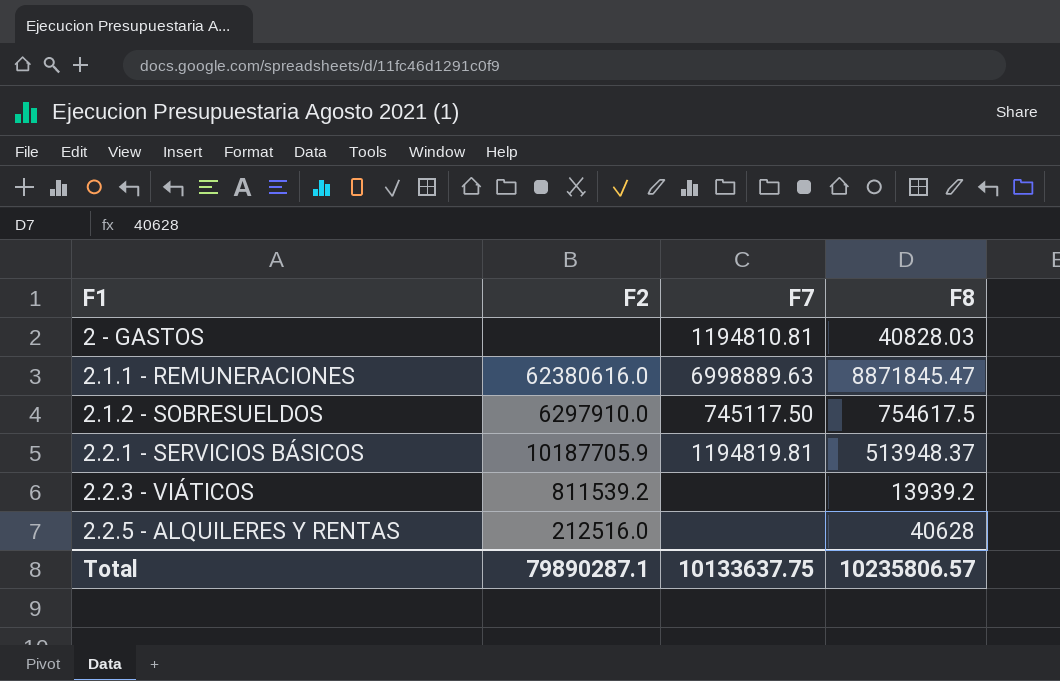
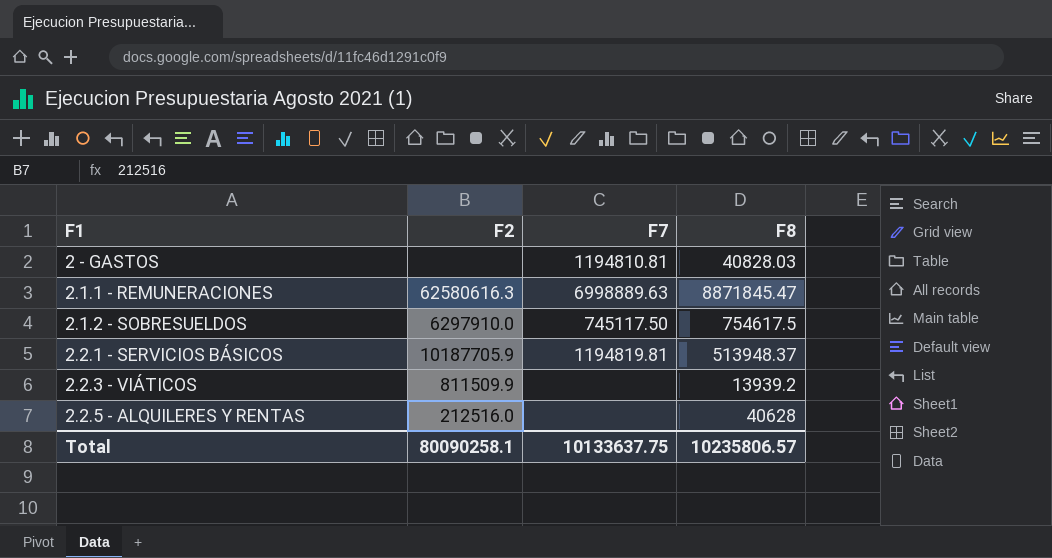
2.1.1 - REMUNERACIONES | F2: 62380616.0 -> 62580616.3
2.2.3 - VIÁTICOS | F2: 811539.2 -> 811509.9
Total | F2: 79890287.1 -> 80090258.1

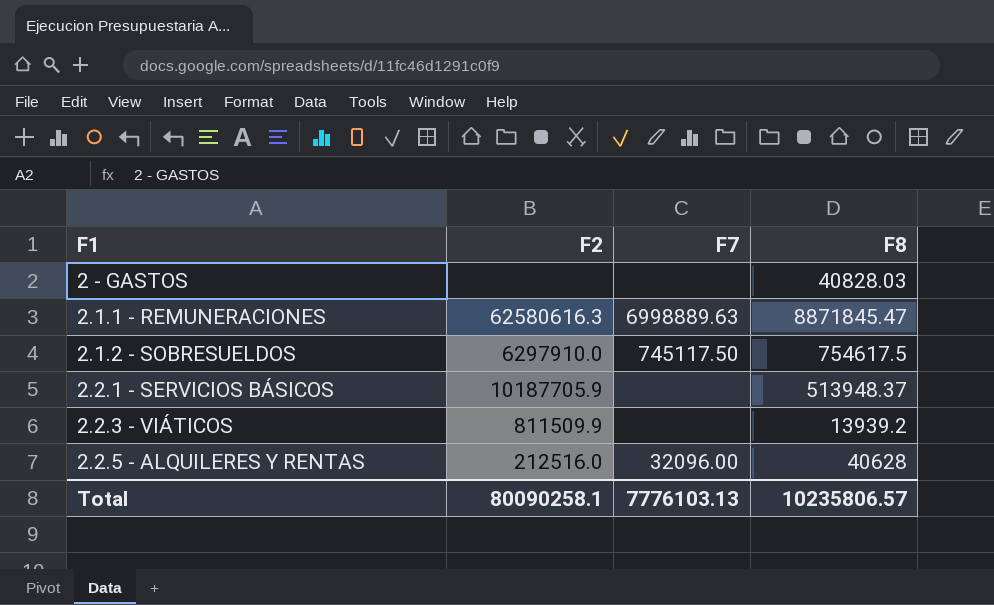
2 - GASTOS | F7: 1194810.81 -> none
2.2.1 - SERVICIOS BÁSICOS | F7: 1194819.81 -> none
2.2.5 - ALQUILERES Y RENTAS | F7: none -> 32096.00
Total | F7: 10133637.75 -> 7776103.13

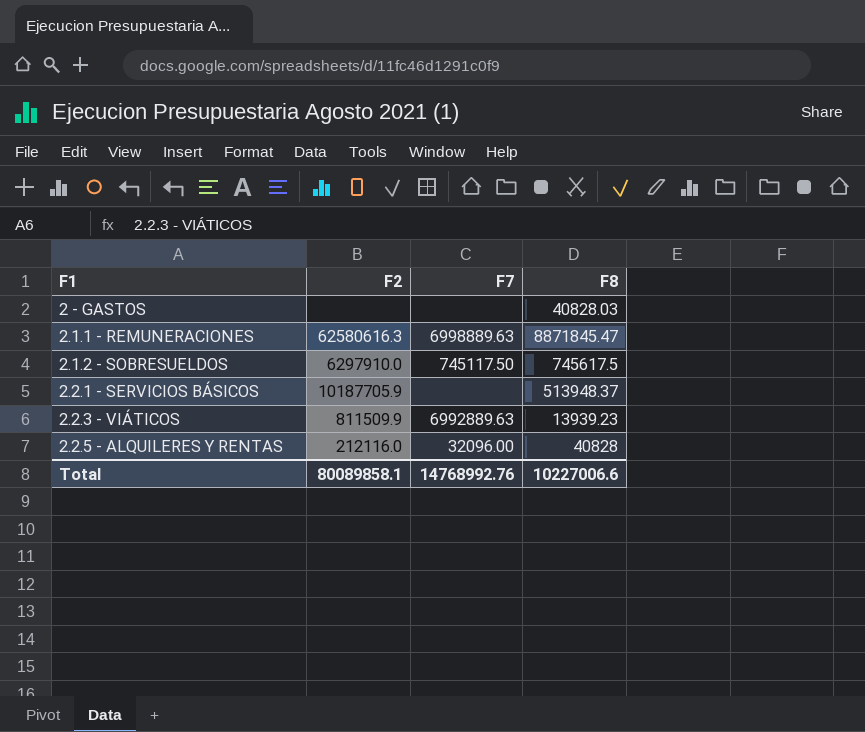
2.1.2 - SOBRESUELDOS | F8: 754617.5 -> 745617.5
2.2.3 - VIÁTICOS | F7: none -> 6992889.63
2.2.3 - VIÁTICOS | F8: 13939.2 -> 13939.23
2.2.5 - ALQUILERES Y RENTAS | F2: 212516.0 -> 212116.0
2.2.5 - ALQUILERES Y RENTAS | F8: 40628 -> 40828
Total | F2: 80090258.1 -> 80089858.1
Total | F7: 7776103.13 -> 14768992.76
Total | F8: 10235806.57 -> 10227006.6

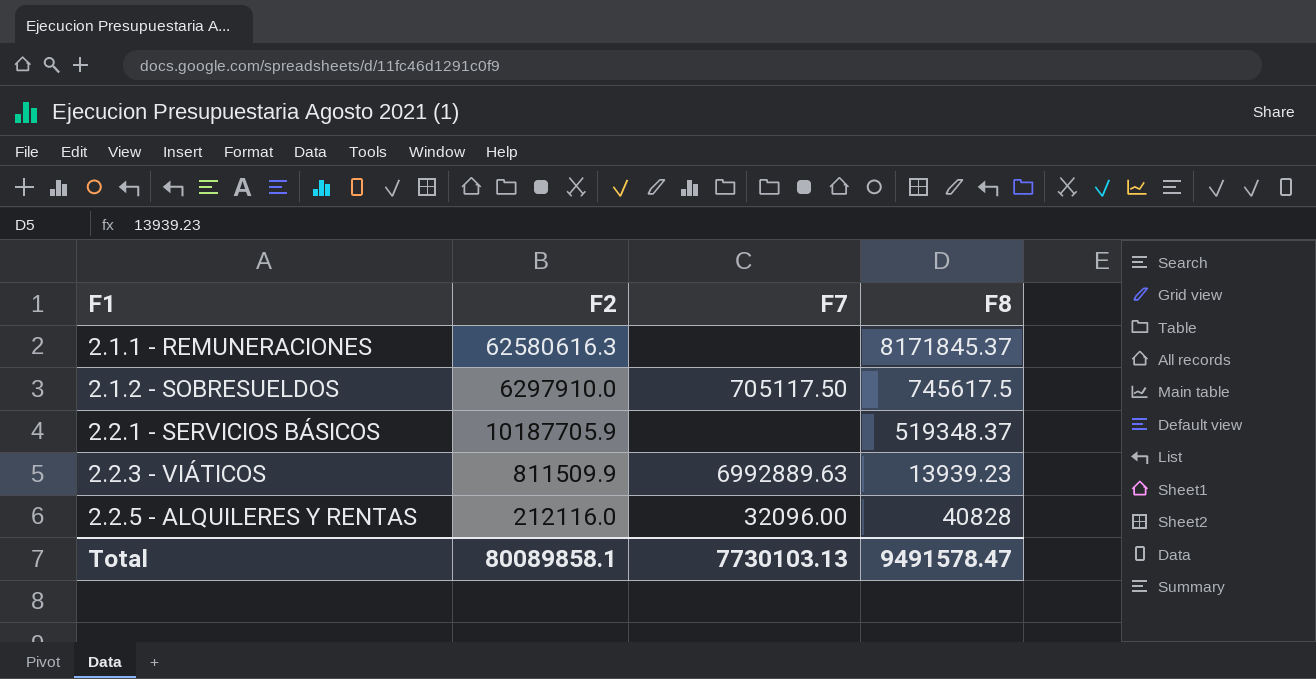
row 2 - GASTOS: none | none | 40828.03 -> none
2.1.1 - REMUNERACIONES | F7: 6998889.63 -> none
2.1.1 - REMUNERACIONES | F8: 8871845.47 -> 8171845.37
2.1.2 - SOBRESUELDOS | F7: 745117.50 -> 705117.50
2.2.1 - SERVICIOS BÁSICOS | F8: 513948.37 -> 519348.37
Total | F7: 14768992.76 -> 7730103.13
Total | F8: 10227006.6 -> 9491578.47

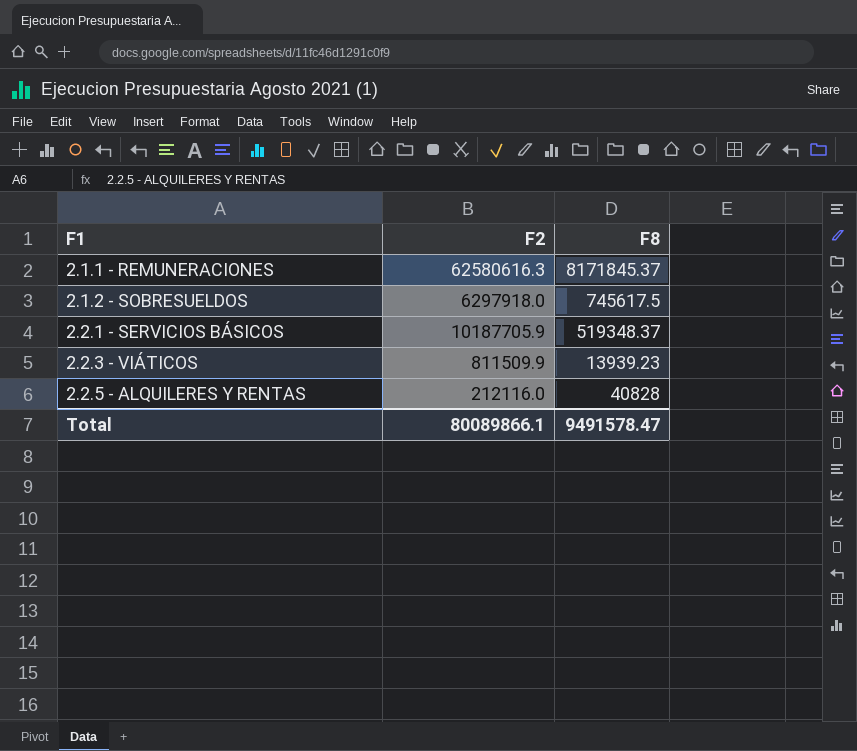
column F7 | position: 3 -> none
2.1.2 - SOBRESUELDOS | F2: 6297910.0 -> 6297918.0
Total | F2: 80089858.1 -> 80089866.1

